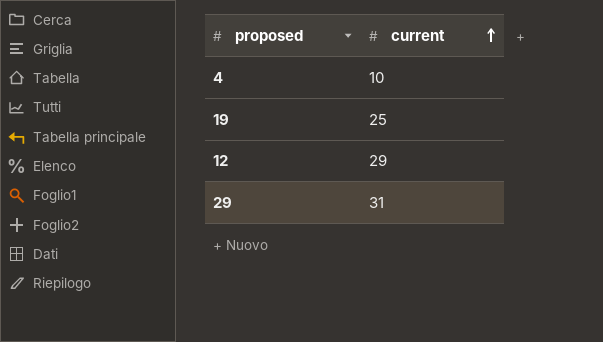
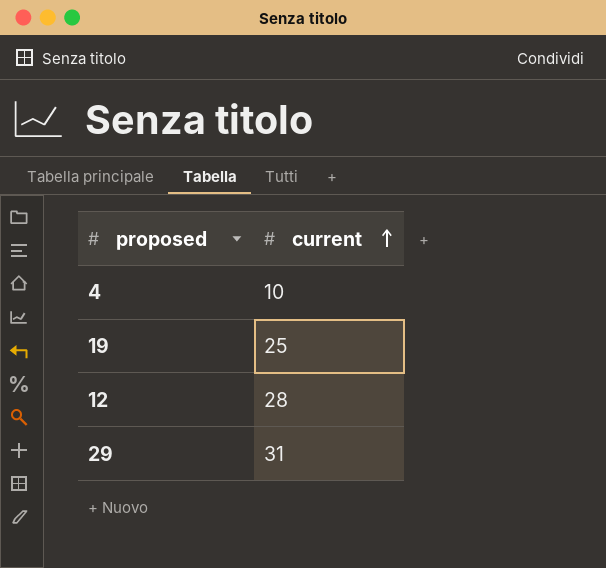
12 | current: 29 -> 28

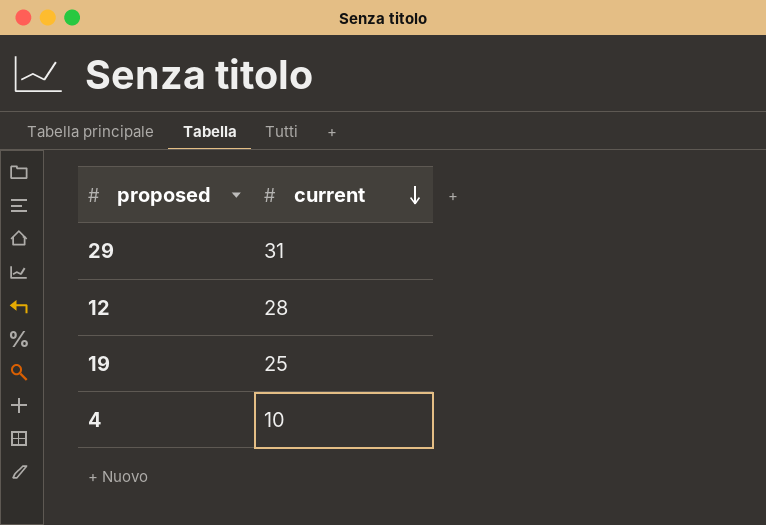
row order: current ascending -> current descending

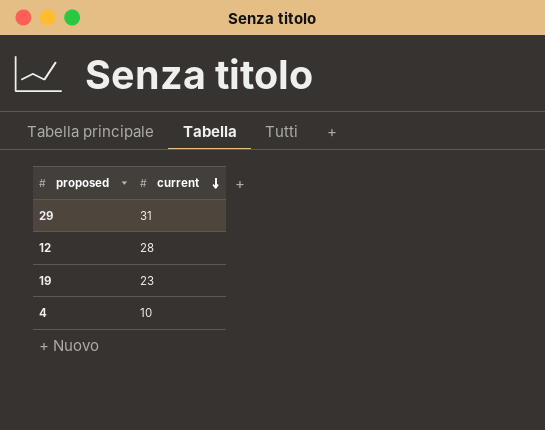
19 | current: 25 -> 23

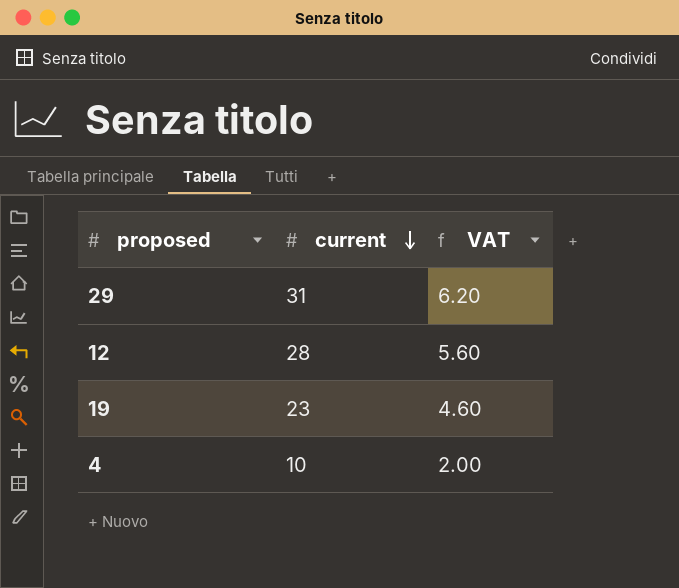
column VAT | formula: none -> [current] * 0.2

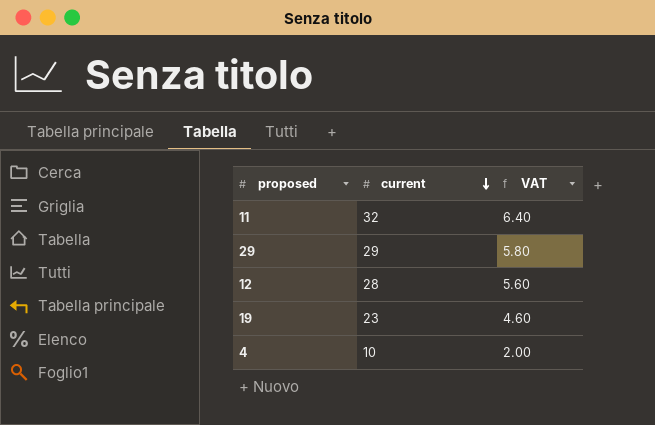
row 11: none -> 32 | 6.40
29 | current: 31 -> 29
29 | VAT: 6.20 -> 5.80

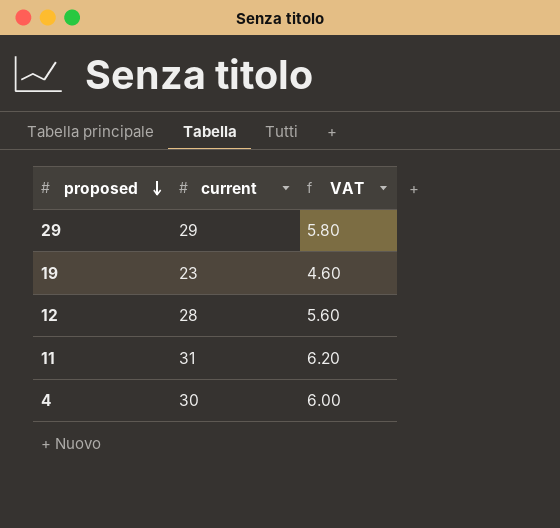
row order: current descending -> proposed descending
11 | current: 32 -> 31
11 | VAT: 6.40 -> 6.20
4 | current: 10 -> 30
4 | VAT: 2.00 -> 6.00

